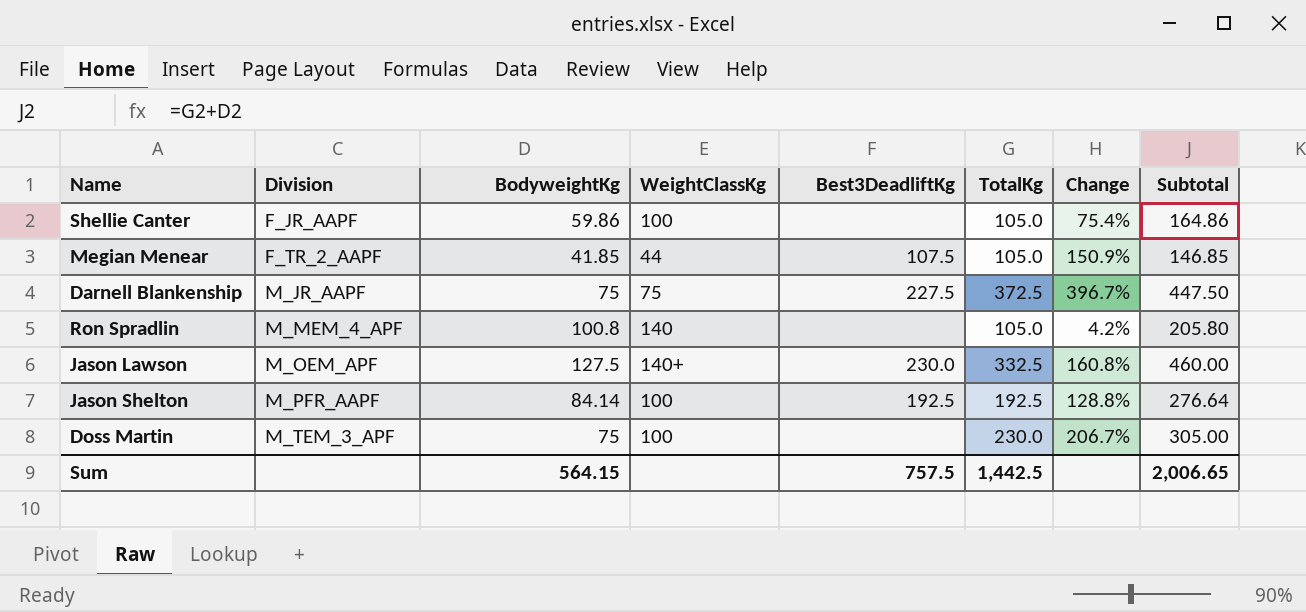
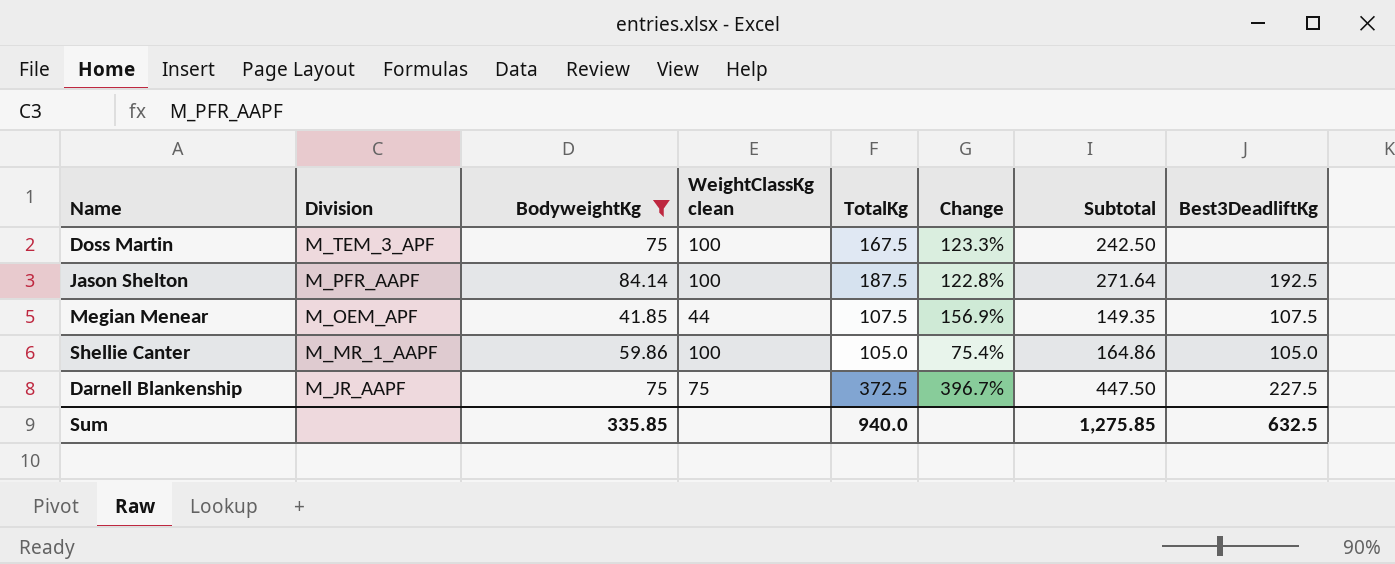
filter: none -> BodyweightKg <= 84.14
row order: Division ascending -> Division descending
column name: WeightClassKg -> WeightClassKg clean
column Best3DeadliftKg | position: 5 -> 8
Doss Martin | TotalKg: 230.0 -> 167.5
Doss Martin | Change: 206.7% -> 123.3%
Doss Martin | Subtotal: 305.00 -> 242.50
Jason Shelton | TotalKg: 192.5 -> 187.5
Jason Shelton | Change: 128.8% -> 122.8%
Jason Shelton | Subtotal: 276.64 -> 271.64
Megian Menear | Division: F_TR_2_AAPF -> M_OEM_APF
Megian Menear | TotalKg: 105.0 -> 107.5
Megian Menear | Change: 150.9% -> 156.9%
Megian Menear | Subtotal: 146.85 -> 149.35
Shellie Canter | Division: F_JR_AAPF -> M_MR_1_AAPF
Shellie Canter | Best3DeadliftKg: none -> 105.0
Sum | BodyweightKg: 564.15 -> 335.85
Sum | TotalKg: 1,442.5 -> 940.0
Sum | Subtotal: 2,006.65 -> 1,275.85
Sum | Best3DeadliftKg: 757.5 -> 632.5

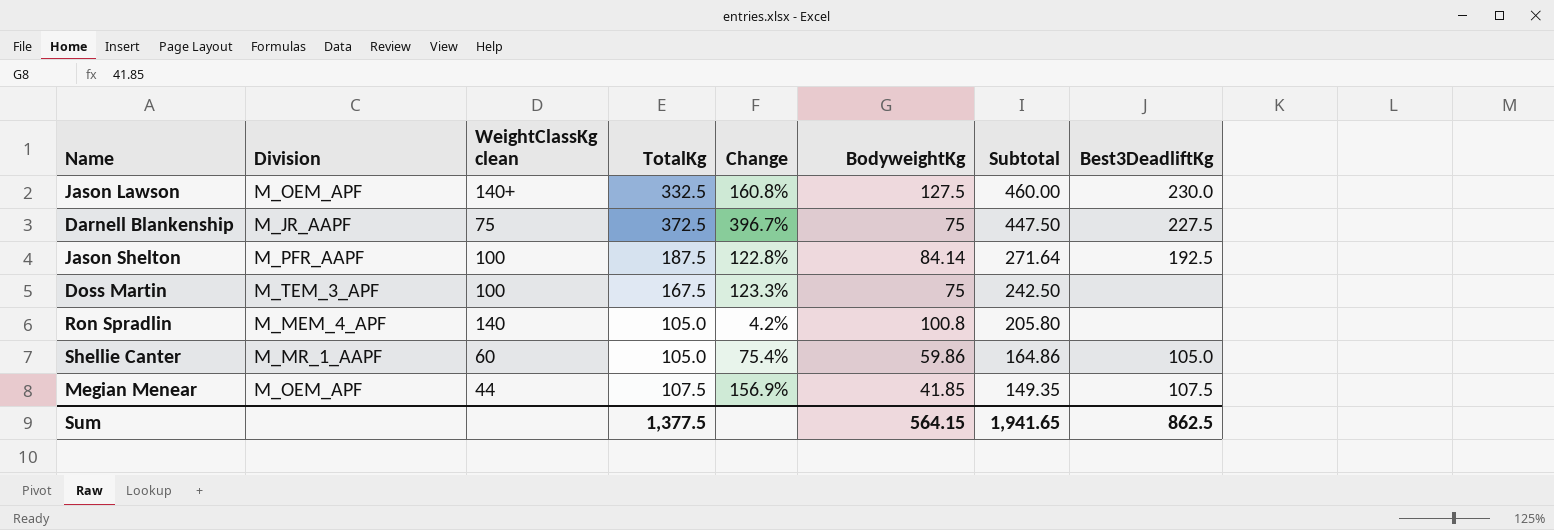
filter: BodyweightKg <= 84.14 -> none
row order: Division descending -> Subtotal descending
column BodyweightKg | position: 3 -> 6
Shellie Canter | WeightClassKg clean: 100 -> 60
Sum | TotalKg: 940.0 -> 1,377.5
Sum | BodyweightKg: 335.85 -> 564.15
Sum | Subtotal: 1,275.85 -> 1,941.65
Sum | Best3DeadliftKg: 632.5 -> 862.5

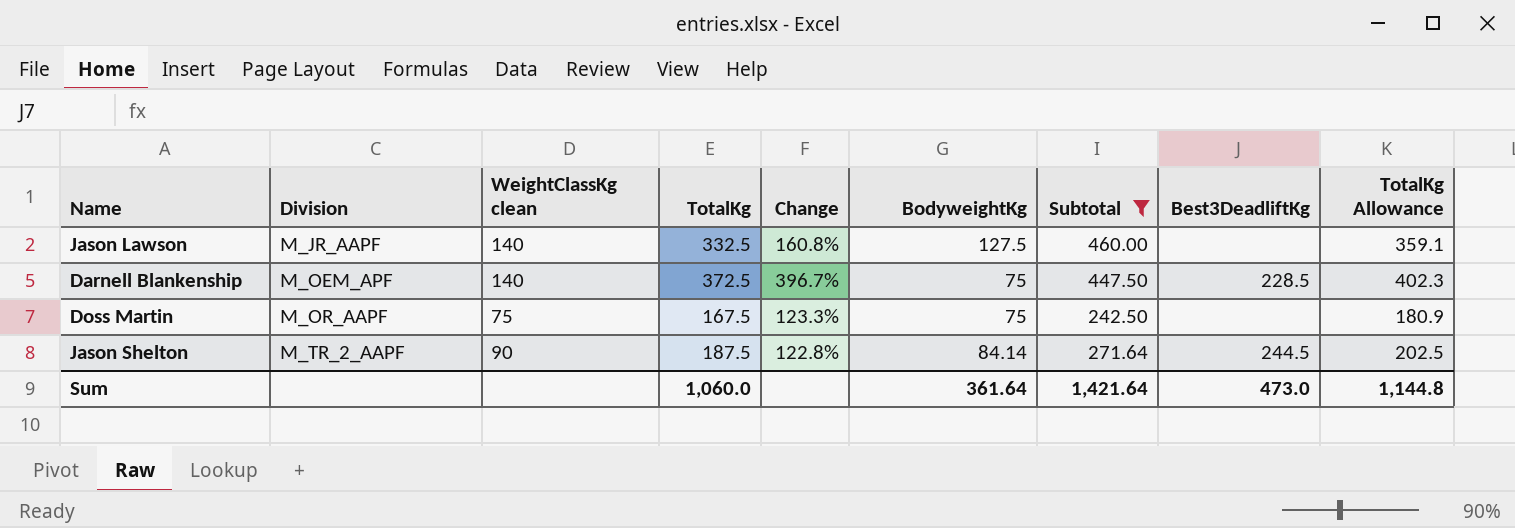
filter: none -> Subtotal >= 242.50
row order: Subtotal descending -> Division ascending
column TotalKg Allowance | formula: none -> [TotalKg] * 1.08
Jason Lawson | Division: M_OEM_APF -> M_JR_AAPF
Jason Lawson | WeightClassKg clean: 140+ -> 140
Jason Lawson | Best3DeadliftKg: 230.0 -> none
Darnell Blankenship | Division: M_JR_AAPF -> M_OEM_APF
Darnell Blankenship | WeightClassKg clean: 75 -> 140
Darnell Blankenship | Best3DeadliftKg: 227.5 -> 228.5
Doss Martin | Division: M_TEM_3_APF -> M_OR_AAPF
Doss Martin | WeightClassKg clean: 100 -> 75
Jason Shelton | Division: M_PFR_AAPF -> M_TR_2_AAPF
Jason Shelton | WeightClassKg clean: 100 -> 90
Jason Shelton | Best3DeadliftKg: 192.5 -> 244.5
Sum | TotalKg: 1,377.5 -> 1,060.0
Sum | BodyweightKg: 564.15 -> 361.64
Sum | Subtotal: 1,941.65 -> 1,421.64
Sum | Best3DeadliftKg: 862.5 -> 473.0

